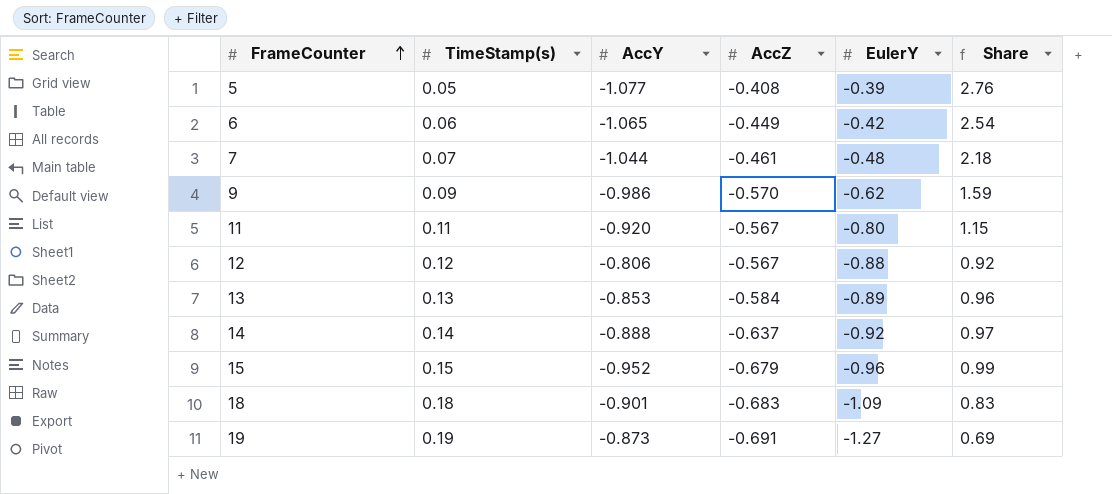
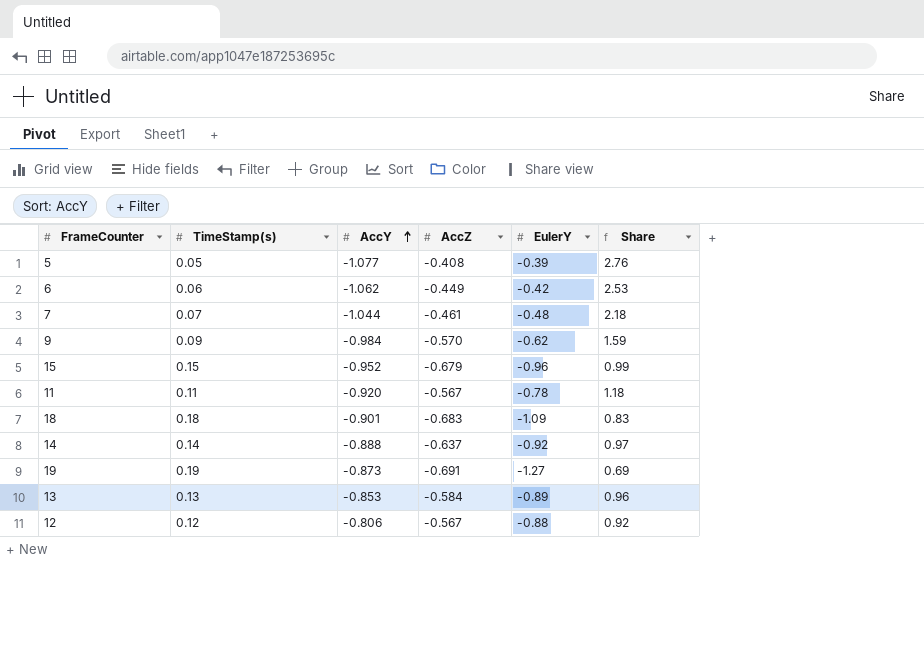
row order: FrameCounter ascending -> AccY ascending
6 | AccY: -1.065 -> -1.062
6 | Share: 2.54 -> 2.53
9 | AccY: -0.986 -> -0.984
11 | EulerY: -0.80 -> -0.78
11 | Share: 1.15 -> 1.18

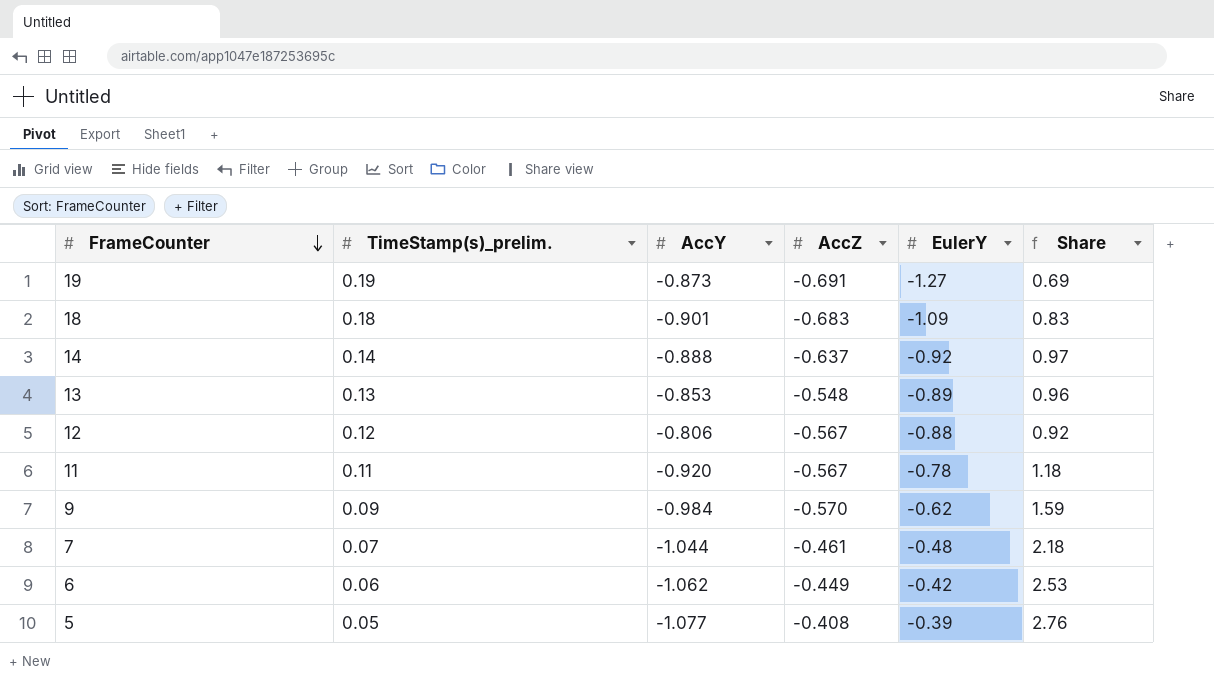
row order: AccY ascending -> FrameCounter descending
column name: TimeStamp(s) -> TimeStamp(s)_prelim.
row 15: 0.15 | -0.952 | -0.679 | -0.96 | 0.99 -> none
13 | AccZ: -0.584 -> -0.548

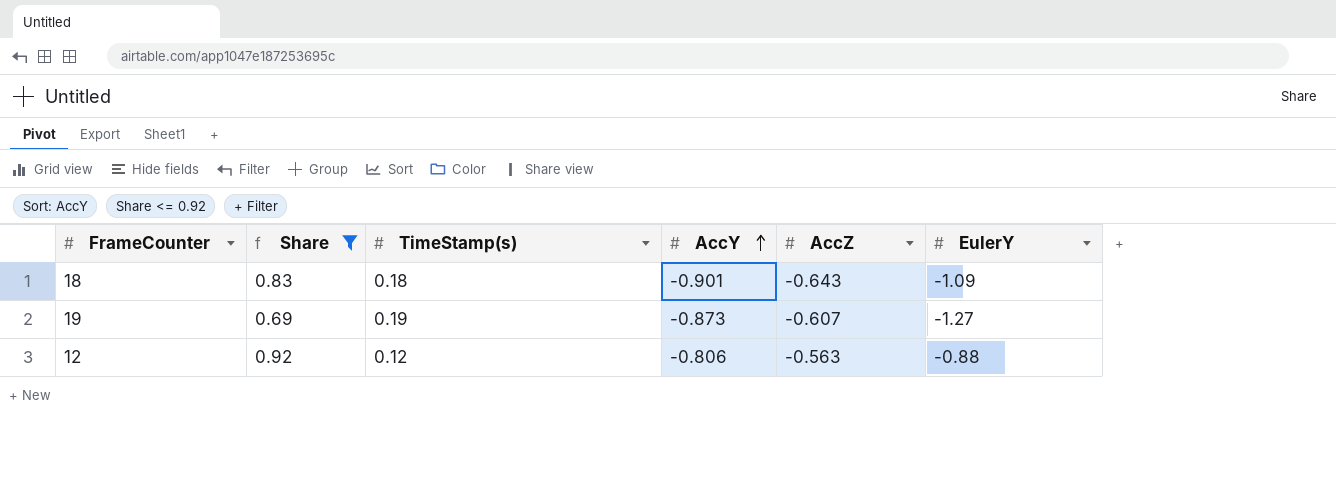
filter: none -> Share <= 0.92
row order: FrameCounter descending -> AccY ascending
column Share | position: 6 -> 2
column name: TimeStamp(s)_prelim. -> TimeStamp(s)
18 | AccZ: -0.683 -> -0.643
19 | AccZ: -0.691 -> -0.607
12 | AccZ: -0.567 -> -0.563

